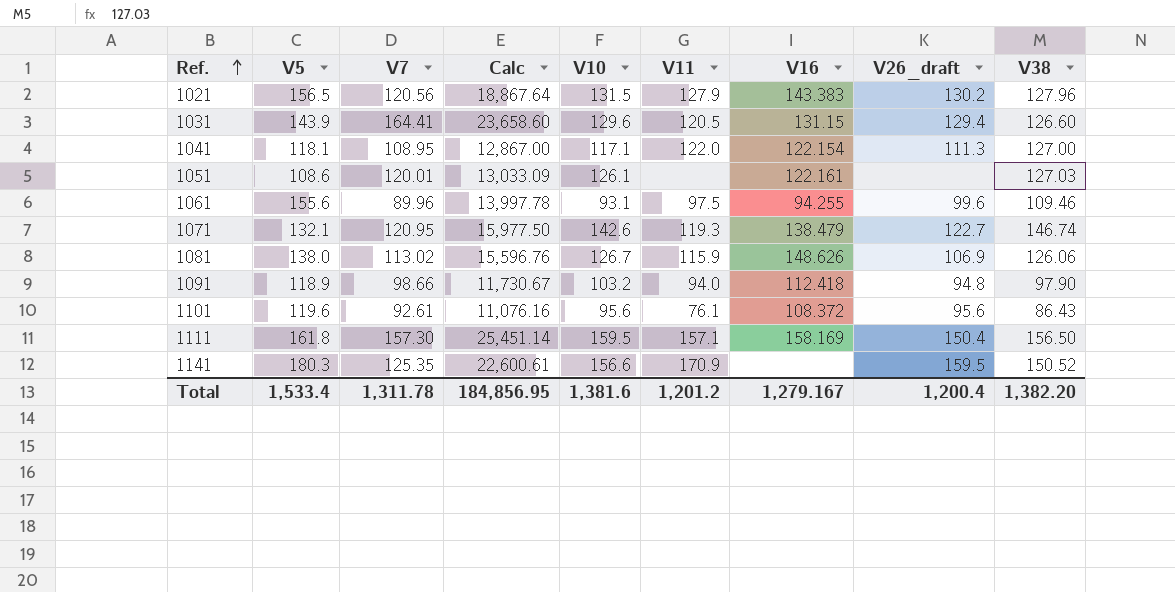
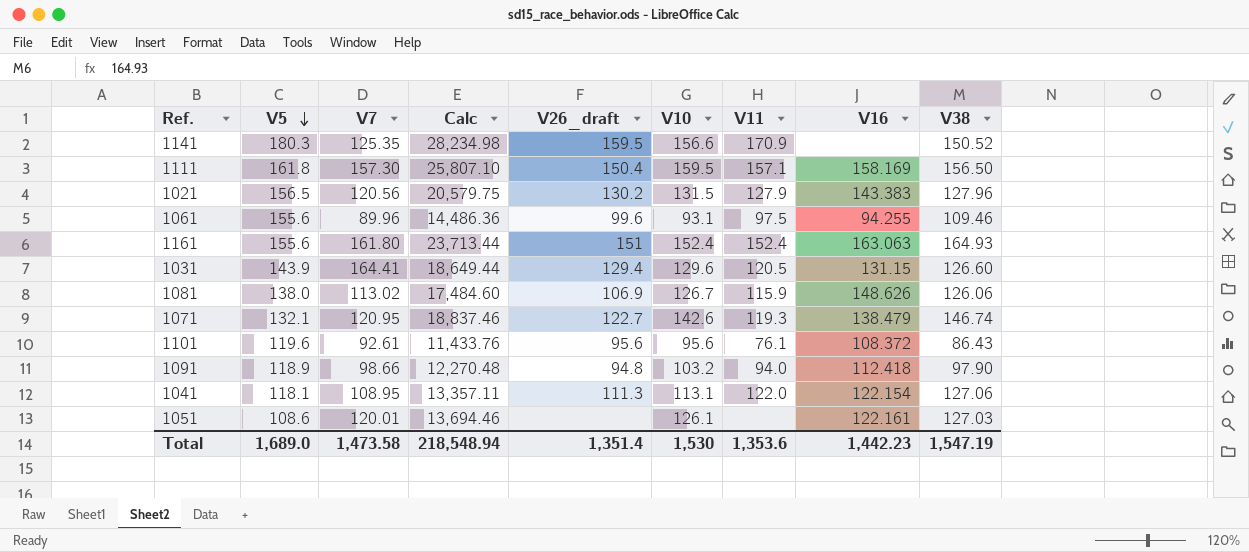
row order: Ref. ascending -> V5 descending
column Calc | formula: [V5] * [V7] -> [V5] * [V10]
column V26_draft | position: 8 -> 5
row 1161: none -> 155.6 | 161.80 | 23,713.44 | 151 | 152.4 | 152.4 | 163.063 | 164.93
1041 | V10: 117.1 -> 113.1
1041 | V38: 127.00 -> 127.06
Total | V5: 1,533.4 -> 1,689.0
Total | V7: 1,311.78 -> 1,473.58
Total | Calc: 184,856.95 -> 218,548.94
Total | V26_draft: 1,200.4 -> 1,351.4
Total | V10: 1,381.6 -> 1,530
Total | V11: 1,201.2 -> 1,353.6
Total | V16: 1,279.167 -> 1,442.23
Total | V38: 1,382.20 -> 1,547.19

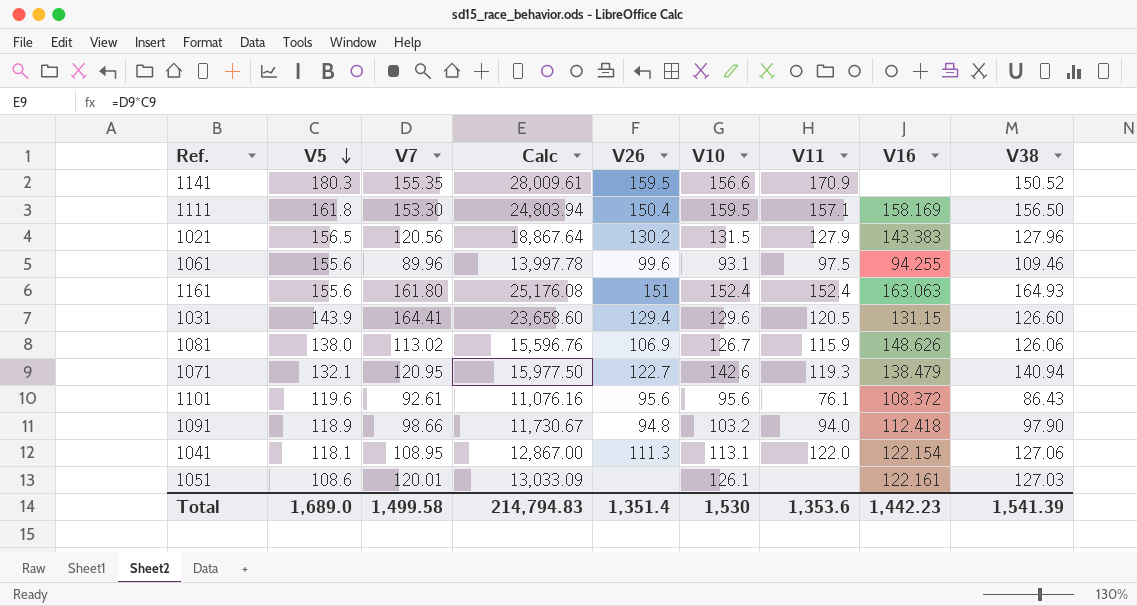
column Calc | formula: [V5] * [V10] -> [V5] * [V7]
column name: V26_draft -> V26
1141 | V7: 125.35 -> 155.35
1111 | V7: 157.30 -> 153.30
1071 | V38: 146.74 -> 140.94
Total | V7: 1,473.58 -> 1,499.58
Total | Calc: 218,548.94 -> 214,794.83
Total | V38: 1,547.19 -> 1,541.39

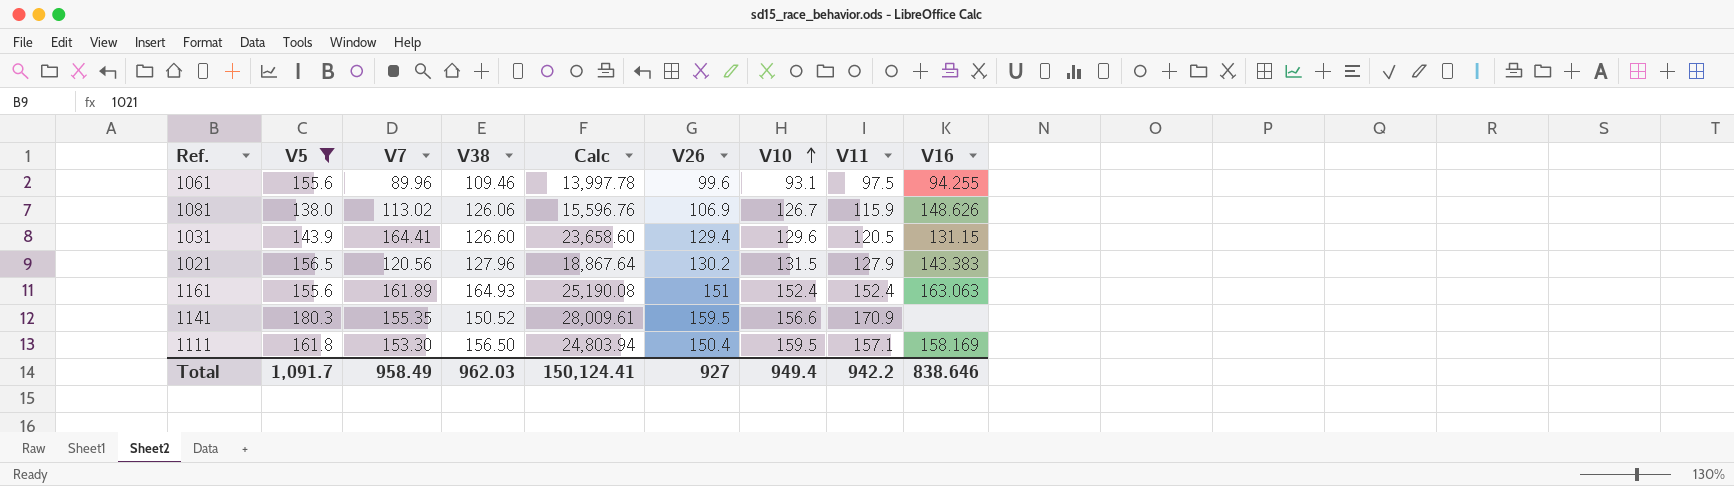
filter: none -> V5 >= 138.0
row order: V5 descending -> V10 ascending
column V38 | position: 9 -> 4
1161 | V7: 161.80 -> 161.89
1161 | Calc: 25,176.08 -> 25,190.08
Total | V5: 1,689.0 -> 1,091.7
Total | V7: 1,499.58 -> 958.49
Total | V38: 1,541.39 -> 962.03
Total | Calc: 214,794.83 -> 150,124.41
Total | V26: 1,351.4 -> 927
Total | V10: 1,530 -> 949.4
Total | V11: 1,353.6 -> 942.2
Total | V16: 1,442.23 -> 838.646

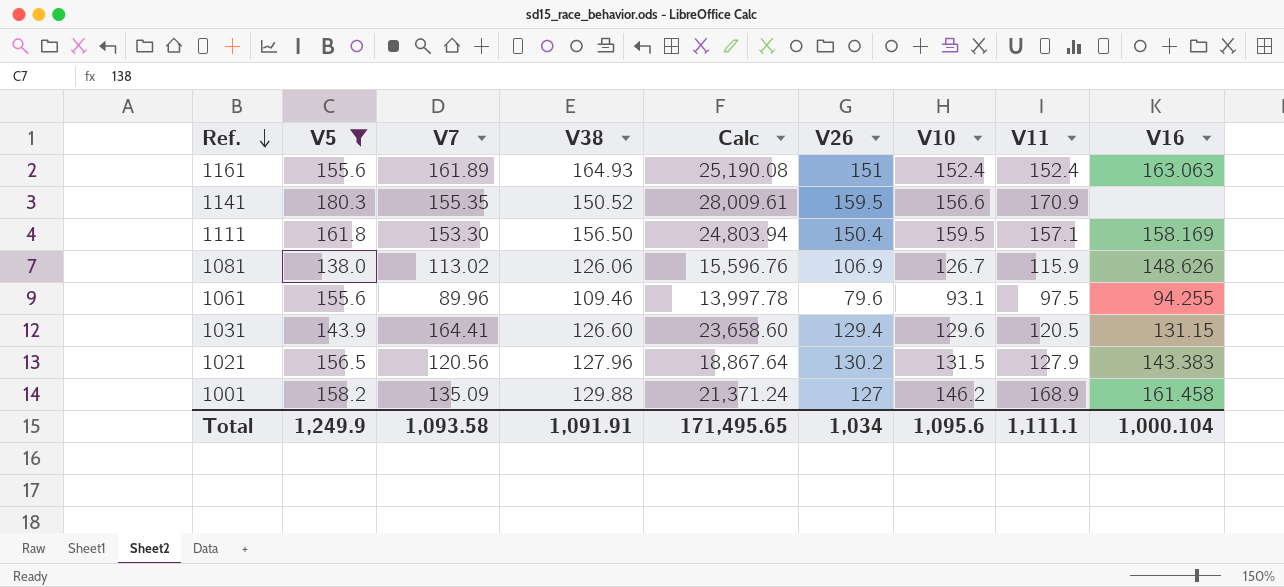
row order: V10 ascending -> Ref. descending
1061 | V26: 99.6 -> 79.6
row 1001: none -> 158.2 | 135.09 | 129.88 | 21,371.24 | 127 | 146.2 | 168.9 | 161.458
Total | V5: 1,091.7 -> 1,249.9
Total | V7: 958.49 -> 1,093.58
Total | V38: 962.03 -> 1,091.91
Total | Calc: 150,124.41 -> 171,495.65
Total | V26: 927 -> 1,034
Total | V10: 949.4 -> 1,095.6
Total | V11: 942.2 -> 1,111.1
Total | V16: 838.646 -> 1,000.104

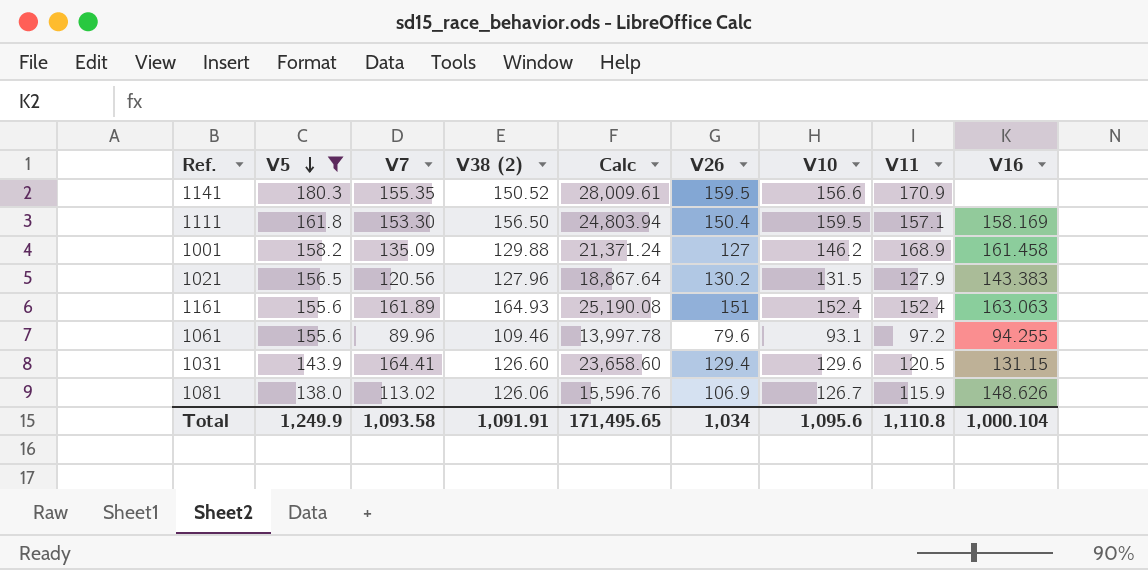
row order: Ref. descending -> V5 descending
column name: V38 -> V38 (2)
1061 | V11: 97.5 -> 97.2
Total | V11: 1,111.1 -> 1,110.8

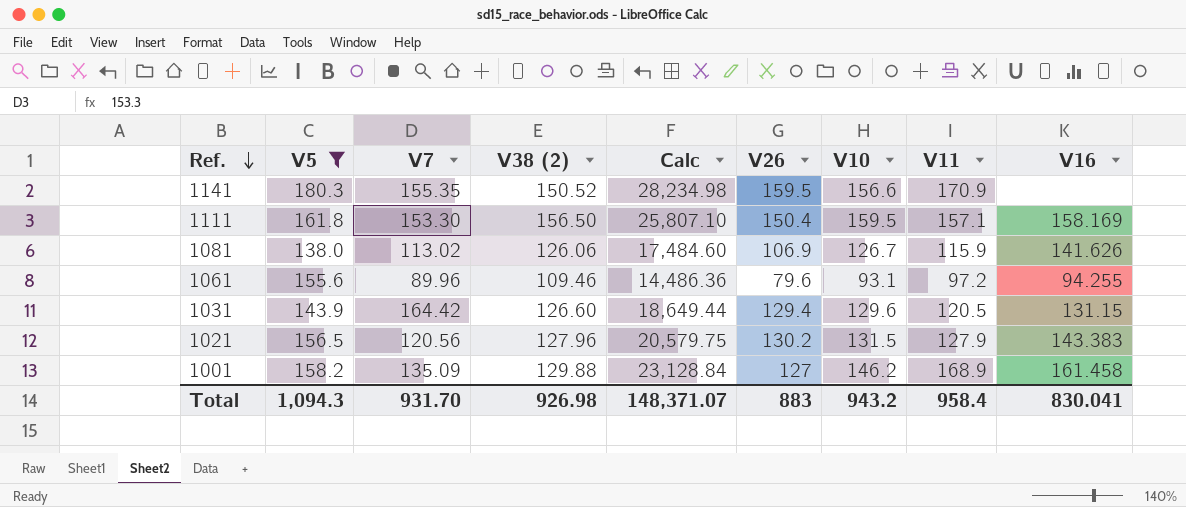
row order: V5 descending -> Ref. descending
column Calc | formula: [V5] * [V7] -> [V5] * [V10]
row 1161: 155.6 | 161.89 | 164.93 | 25,190.08 | 151 | 152.4 | 152.4 | 163.063 -> none
1081 | V16: 148.626 -> 141.626
1031 | V7: 164.41 -> 164.42
Total | V5: 1,249.9 -> 1,094.3
Total | V7: 1,093.58 -> 931.70
Total | V38 (2): 1,091.91 -> 926.98
Total | Calc: 171,495.65 -> 148,371.07
Total | V26: 1,034 -> 883
Total | V10: 1,095.6 -> 943.2
Total | V11: 1,110.8 -> 958.4
Total | V16: 1,000.104 -> 830.041

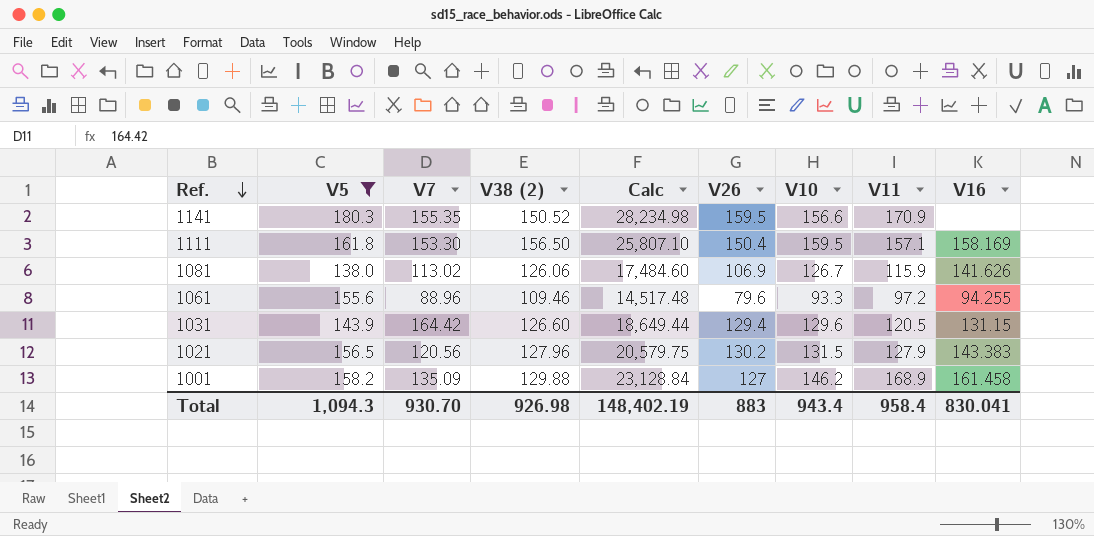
1061 | V7: 89.96 -> 88.96
1061 | Calc: 14,486.36 -> 14,517.48
1061 | V10: 93.1 -> 93.3
Total | V7: 931.70 -> 930.70
Total | Calc: 148,371.07 -> 148,402.19
Total | V10: 943.2 -> 943.4

